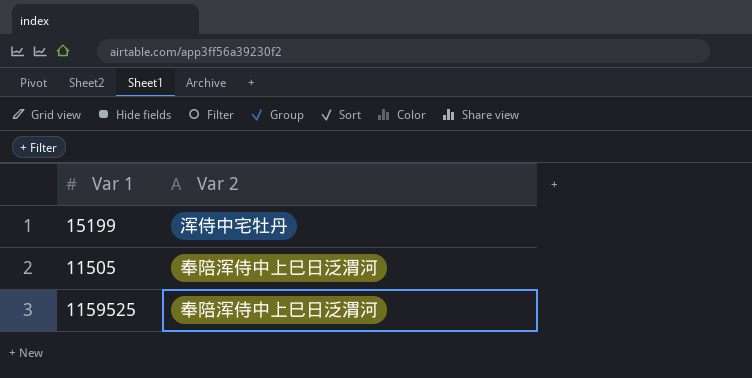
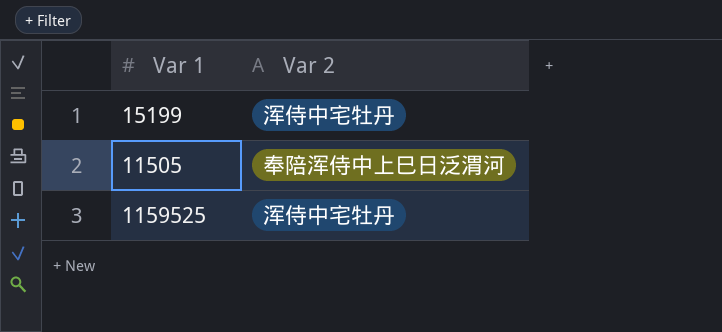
1159525 | Var 2: 奉陪浑侍中上巳日泛渭河 -> 浑侍中宅牡丹

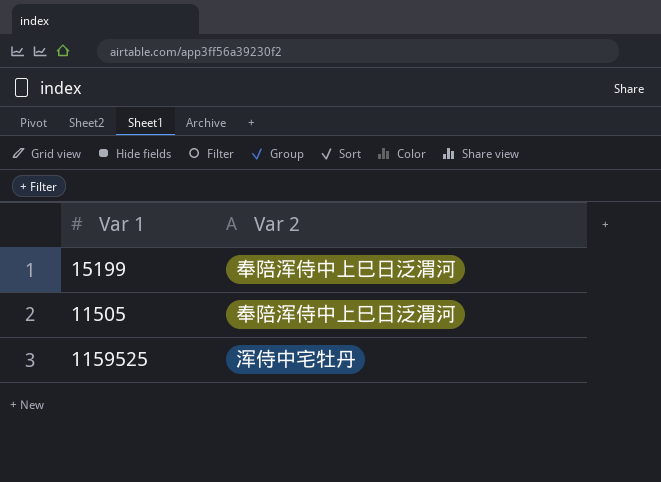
15199 | Var 2: 浑侍中宅牡丹 -> 奉陪浑侍中上巳日泛渭河

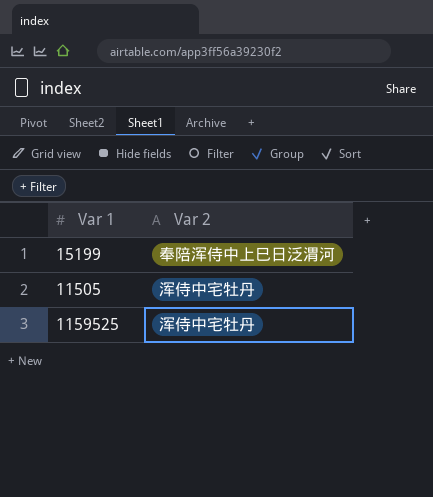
11505 | Var 2: 奉陪浑侍中上巳日泛渭河 -> 浑侍中宅牡丹

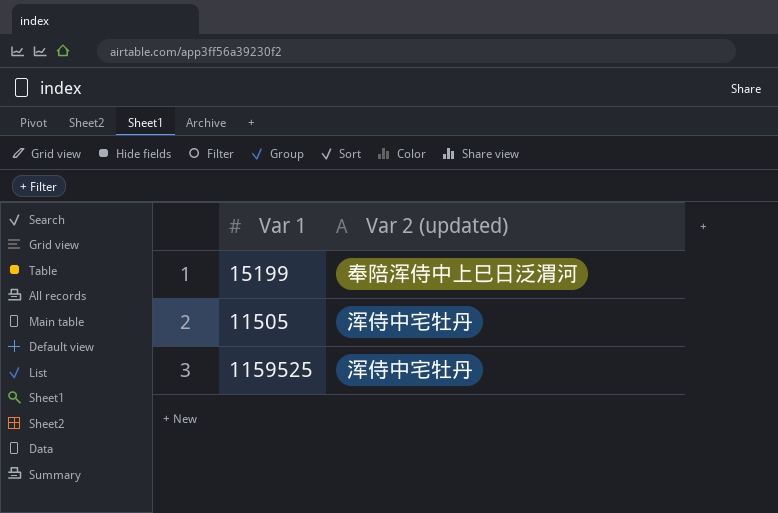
column name: Var 2 -> Var 2 (updated)

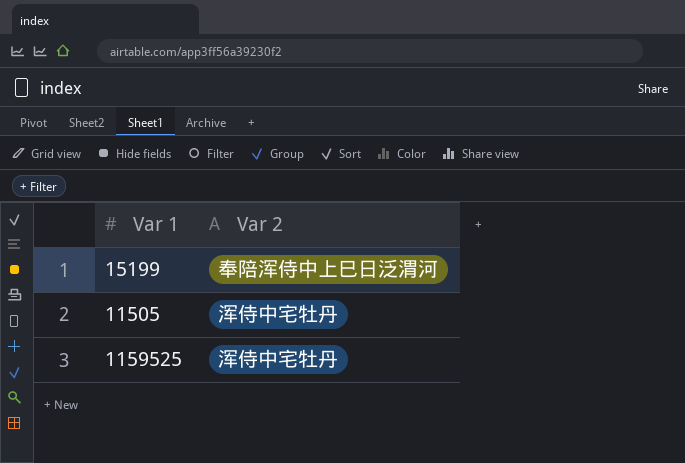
column name: Var 2 (updated) -> Var 2

